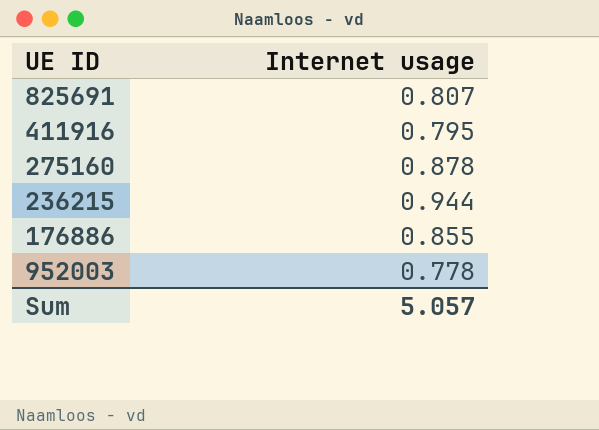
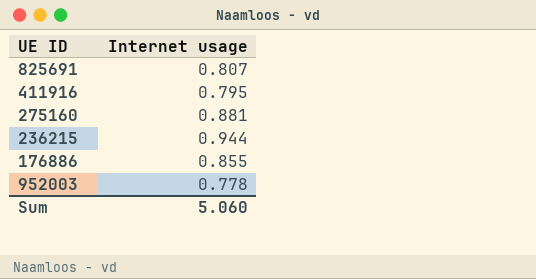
275160 | Internet usage: 0.878 -> 0.881
Sum | Internet usage: 5.057 -> 5.060

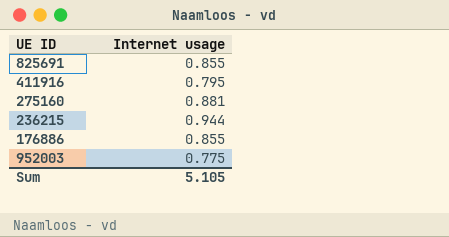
825691 | Internet usage: 0.807 -> 0.855
952003 | Internet usage: 0.778 -> 0.775
Sum | Internet usage: 5.060 -> 5.105

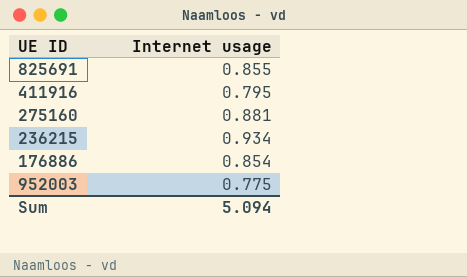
236215 | Internet usage: 0.944 -> 0.934
176886 | Internet usage: 0.855 -> 0.854
Sum | Internet usage: 5.105 -> 5.094

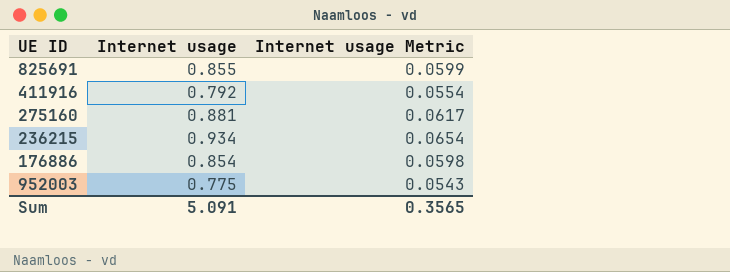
column Internet usage Metric | formula: none -> [Internet usage] * 0.07
411916 | Internet usage: 0.795 -> 0.792
Sum | Internet usage: 5.094 -> 5.091

